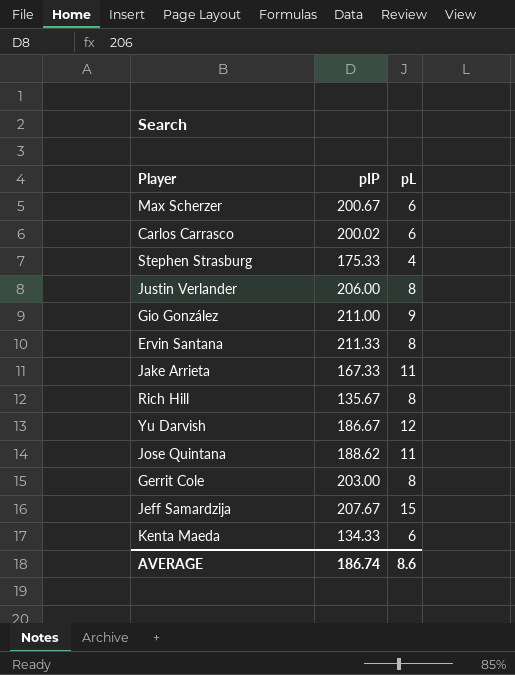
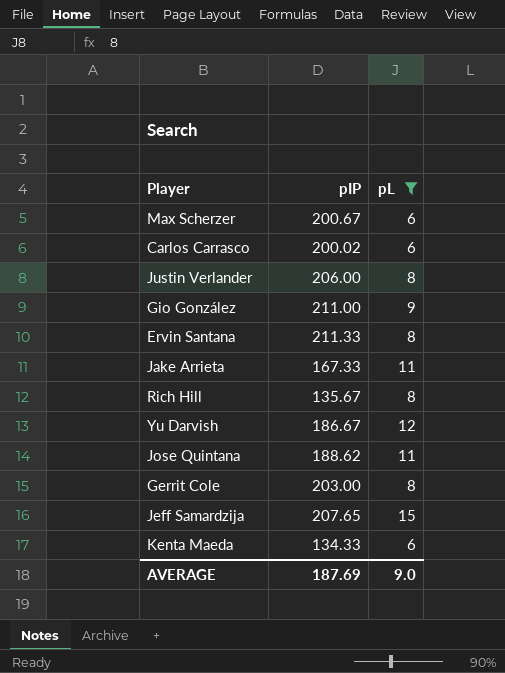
filter: none -> pL != 4
Jeff Samardzija | pIP: 207.67 -> 207.65
AVERAGE | pIP: 186.74 -> 187.69
AVERAGE | pL: 8.6 -> 9.0

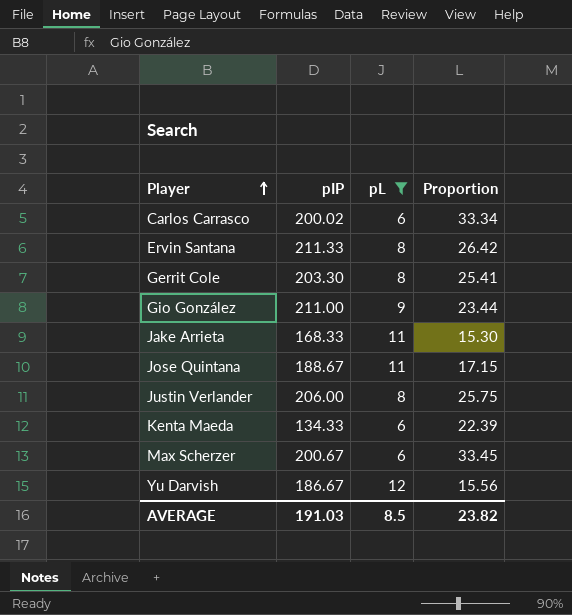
row order: none -> Player ascending
column Proportion | formula: none -> [pIP] / [pL]
row Rich Hill: 135.67 | 8 -> none
row Jeff Samardzija: 207.65 | 15 -> none
Gerrit Cole | pIP: 203.00 -> 203.30
Jake Arrieta | pIP: 167.33 -> 168.33
Jose Quintana | pIP: 188.62 -> 188.67
AVERAGE | pIP: 187.69 -> 191.03
AVERAGE | pL: 9.0 -> 8.5

